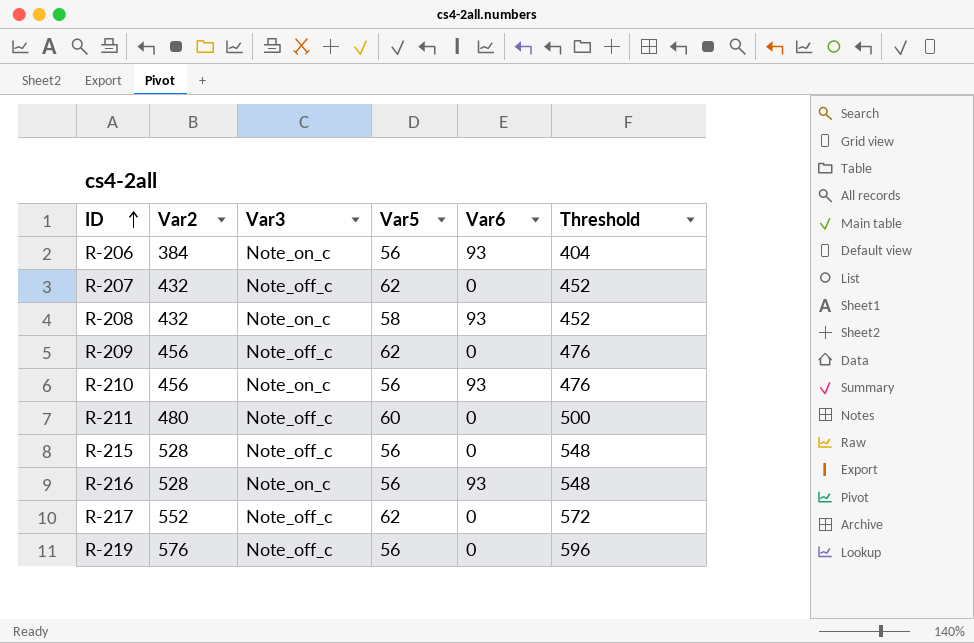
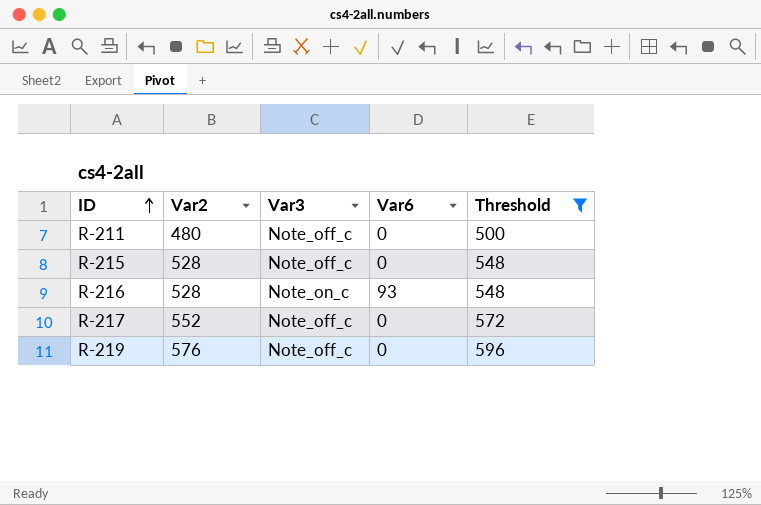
filter: none -> Threshold >= 500
column Var5 | position: 4 -> none

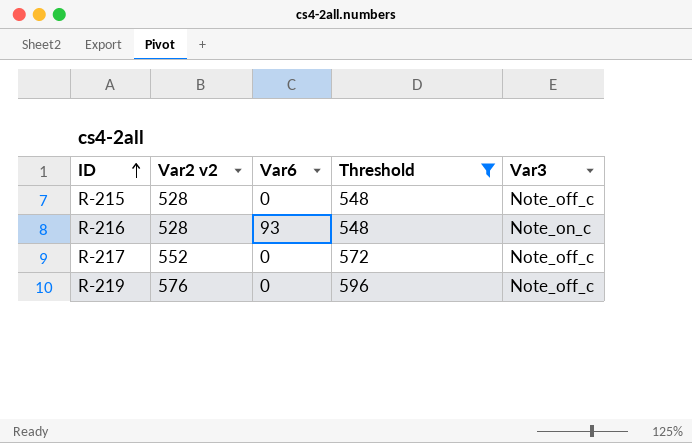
column name: Var2 -> Var2 v2
column Var3 | position: 3 -> 5
row R-211: 480 | Note_off_c | 0 | 500 -> none

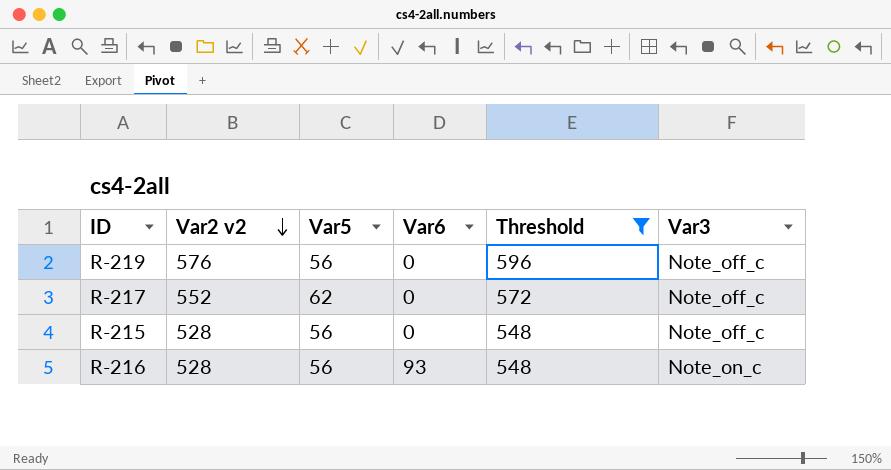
row order: ID ascending -> Var2 v2 descending
column Var5 | position: none -> 3

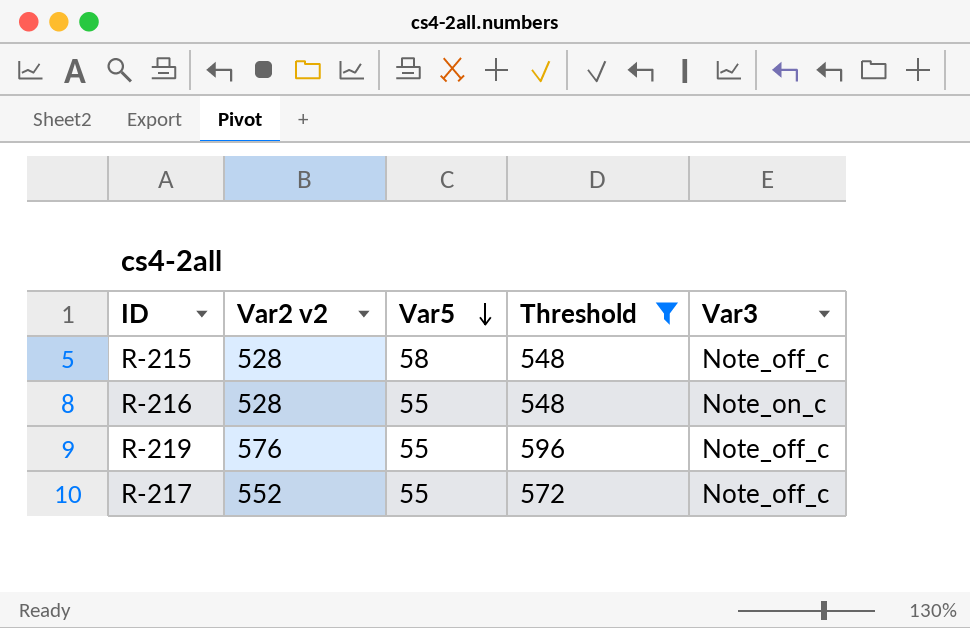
row order: Var2 v2 descending -> Var5 descending
column Var6 | position: 4 -> none
R-215 | Var5: 56 -> 58
R-216 | Var5: 56 -> 55
R-219 | Var5: 56 -> 55
R-217 | Var5: 62 -> 55

